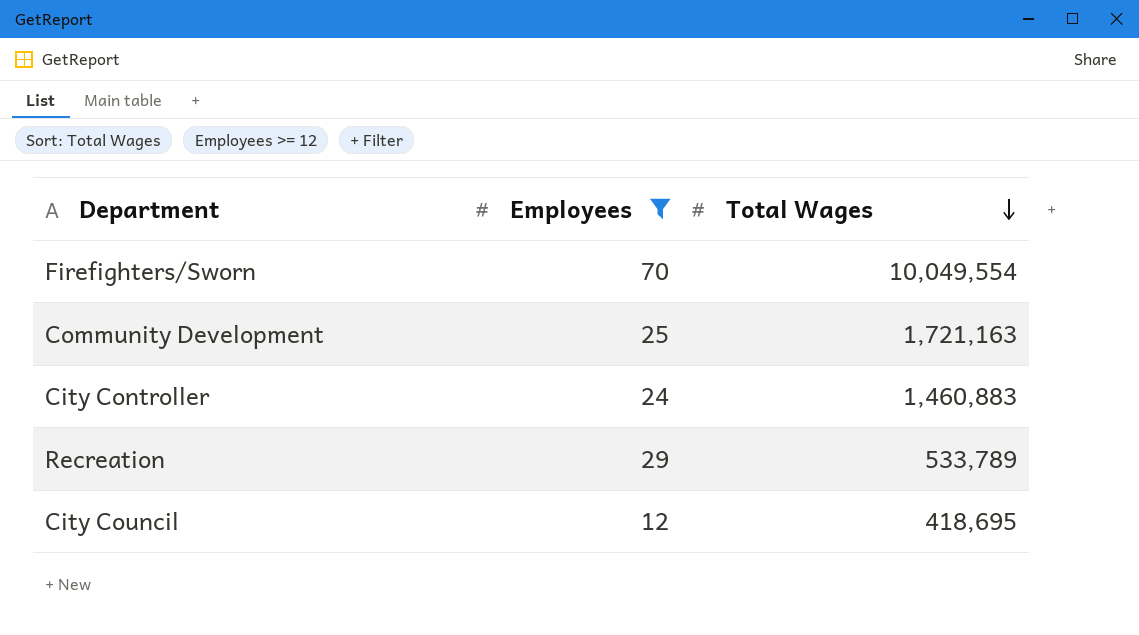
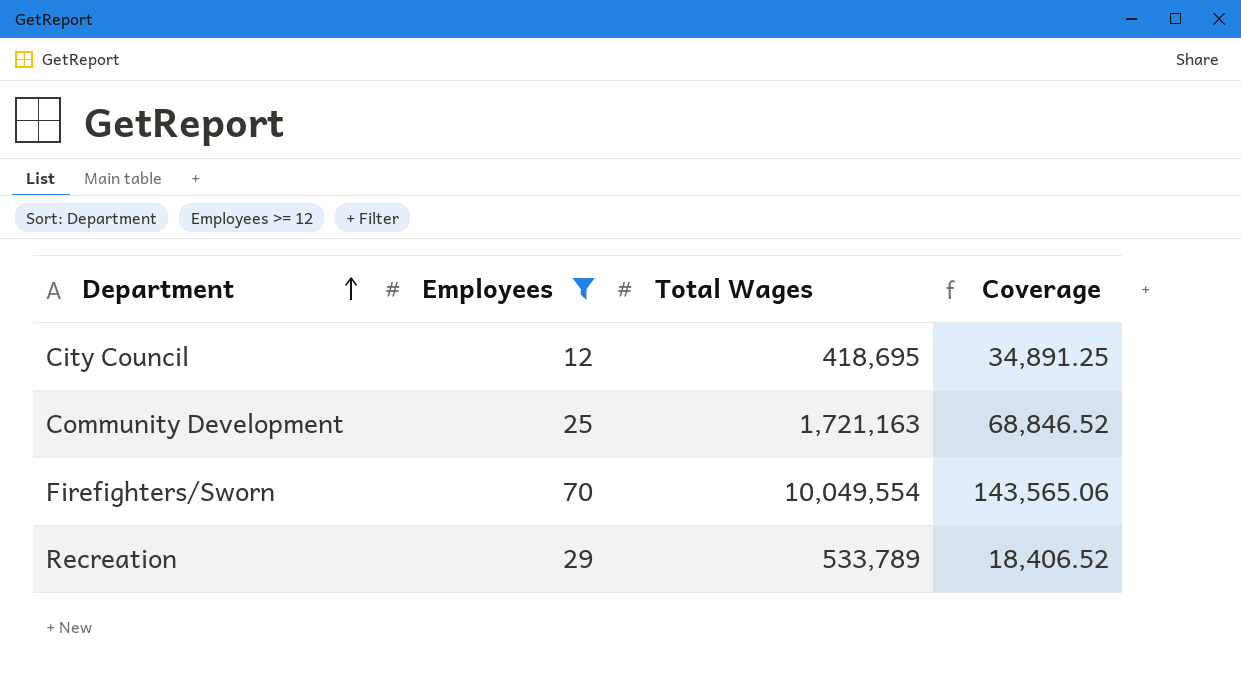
row order: Total Wages descending -> Department ascending
column Coverage | formula: none -> [Total Wages] / [Employees]
row City Controller: 24 | 1,460,883 -> none

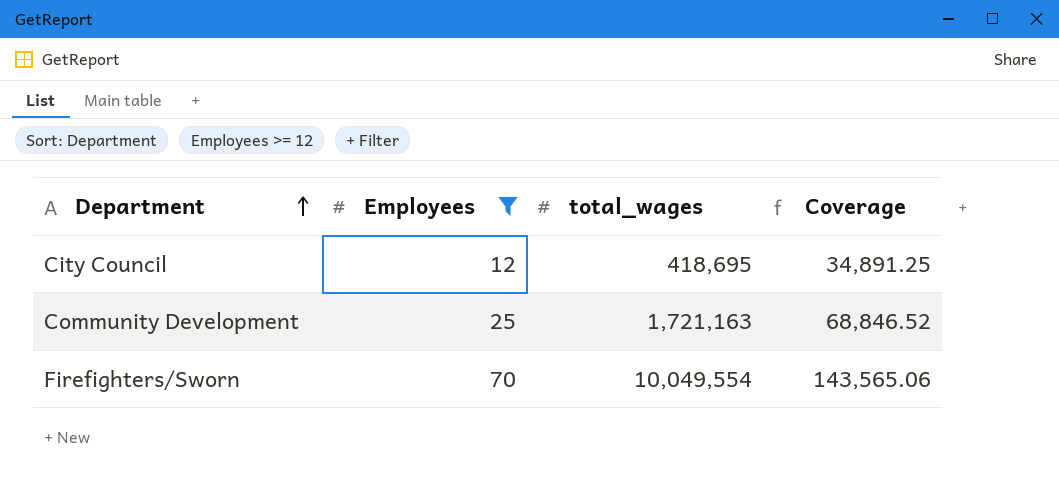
column name: Total Wages -> total_wages
row Recreation: 29 | 533,789 | 18,406.52 -> none

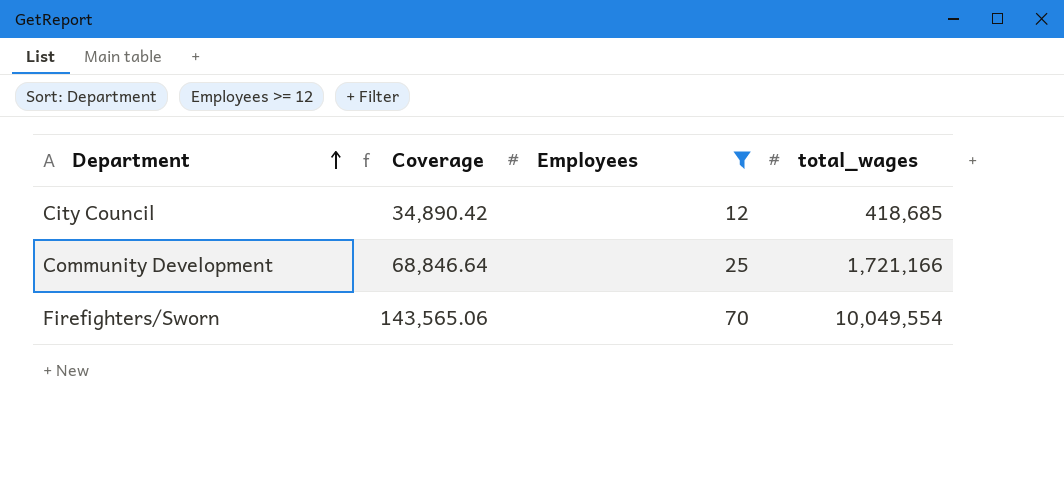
column Coverage | position: 4 -> 2
City Council | Coverage: 34,891.25 -> 34,890.42
City Council | total_wages: 418,695 -> 418,685
Community Development | Coverage: 68,846.52 -> 68,846.64
Community Development | total_wages: 1,721,163 -> 1,721,166

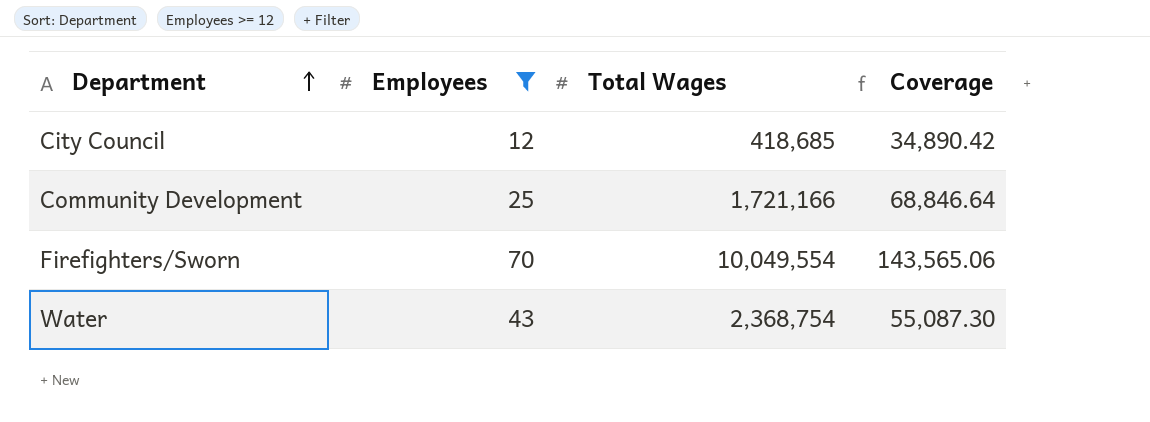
column name: total_wages -> Total Wages
column Coverage | position: 2 -> 4
row Water: none -> 43 | 2,368,754 | 55,087.30

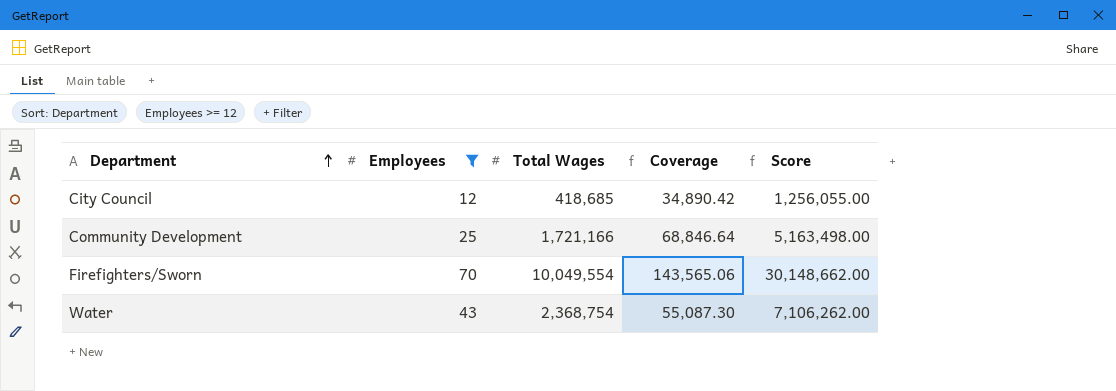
column Score | formula: none -> [Total Wages] * 3

